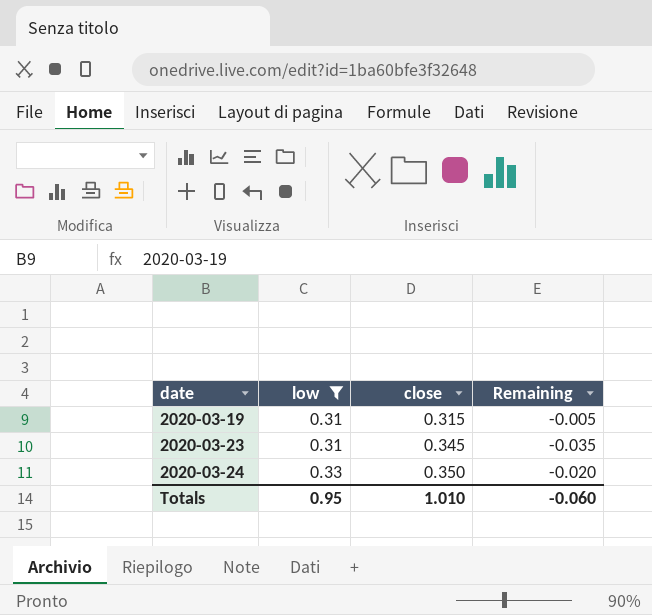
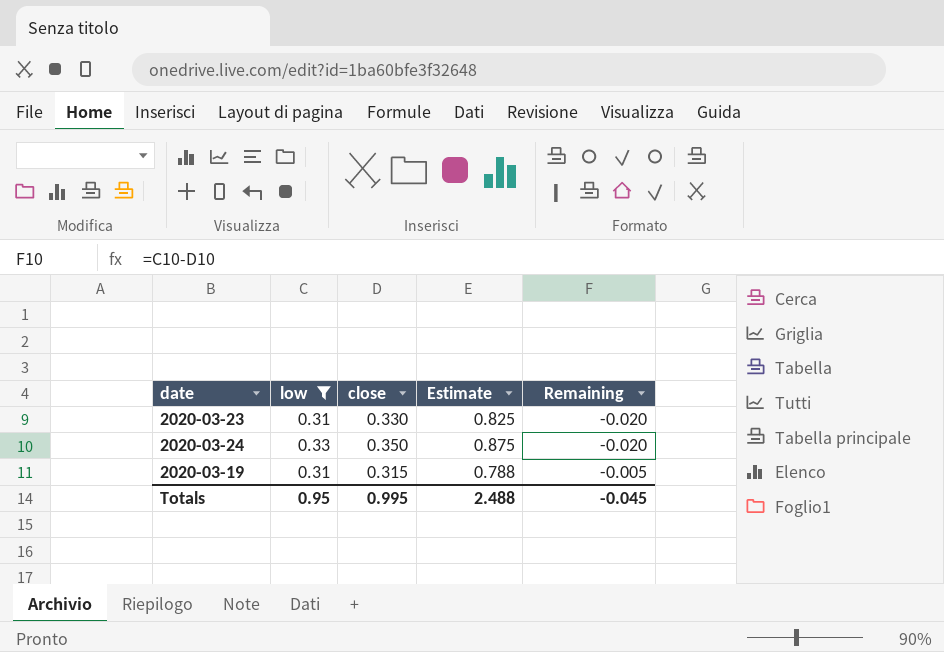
row order: date ascending -> Remaining ascending
column Estimate | formula: none -> [close] * 2.5
2020-03-23 | close: 0.345 -> 0.330
2020-03-23 | Remaining: -0.035 -> -0.020
Totals | close: 1.010 -> 0.995
Totals | Remaining: -0.060 -> -0.045

